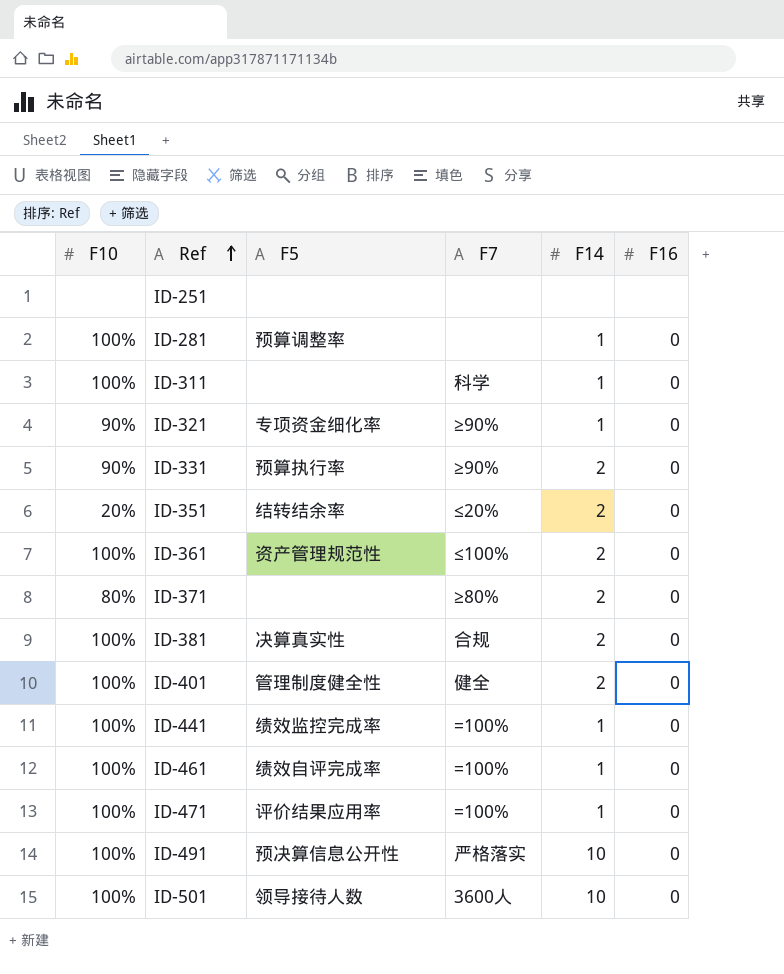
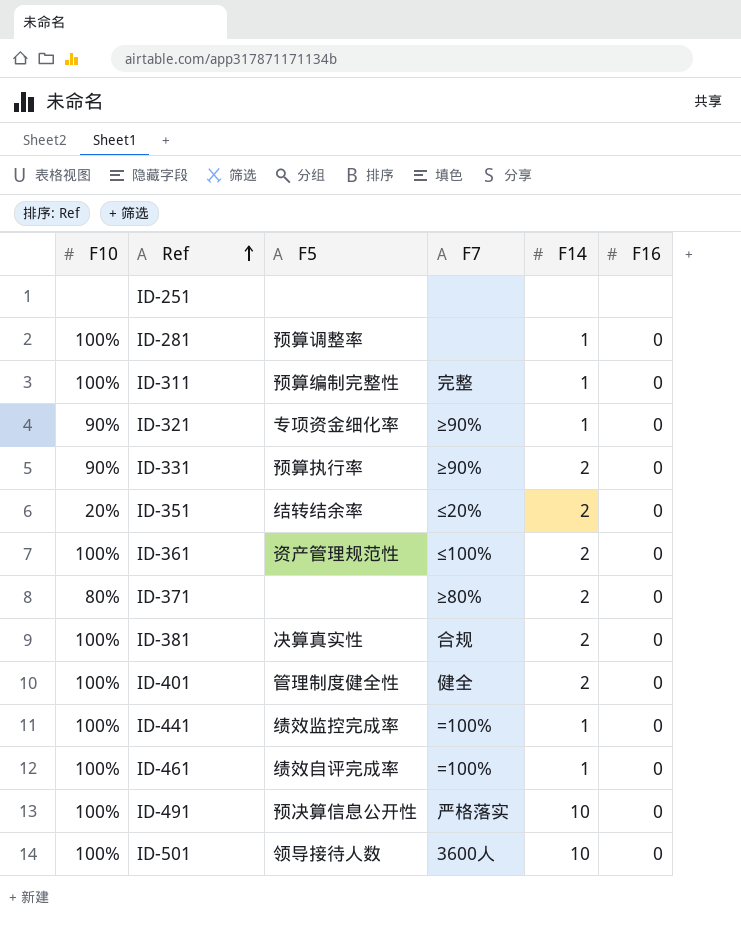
row ID-471: 100% | 评价结果应用率 | =100% | 1 | 0 -> none
ID-311 | F5: none -> 预算编制完整性
ID-311 | F7: 科学 -> 完整

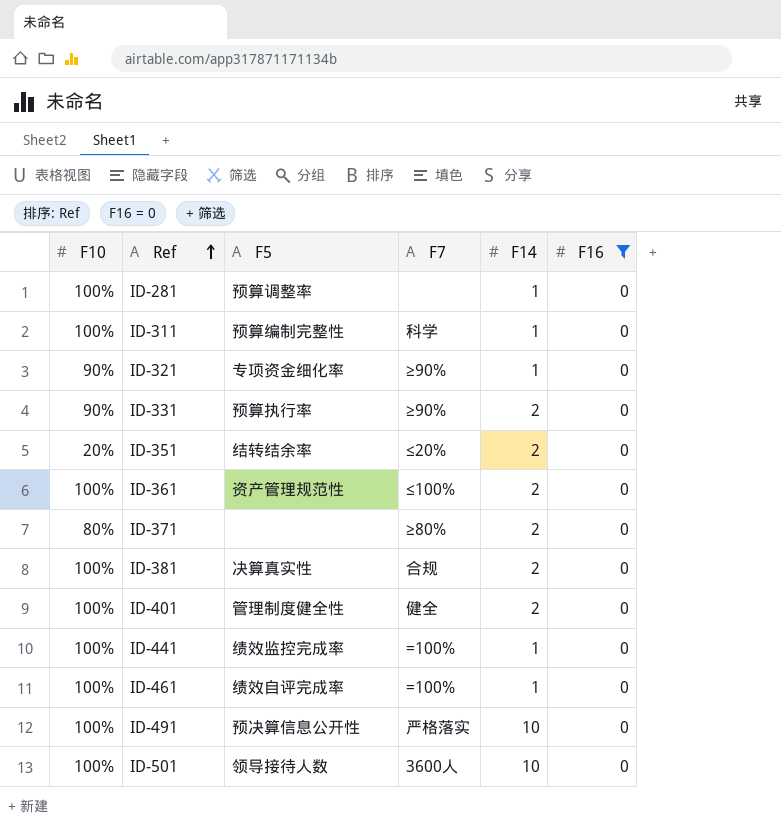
filter: none -> F16 = 0
ID-311 | F7: 完整 -> 科学

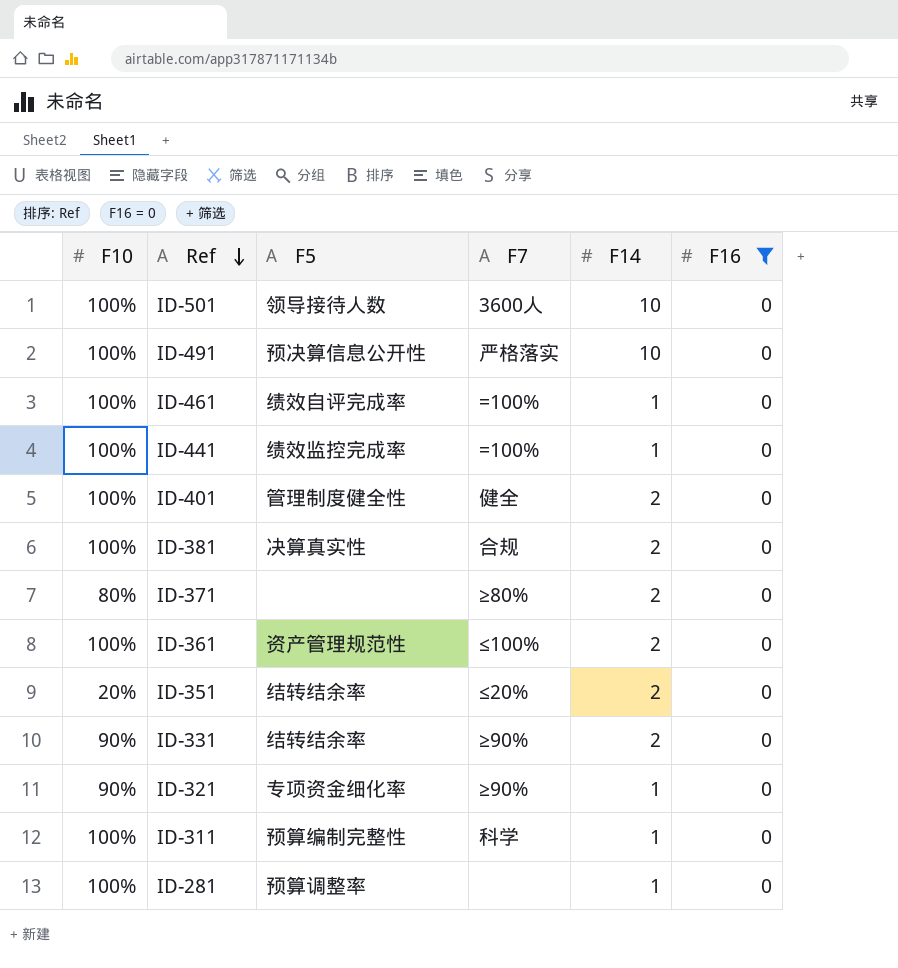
row order: Ref ascending -> Ref descending
ID-331 | F5: 预算执行率 -> 结转结余率

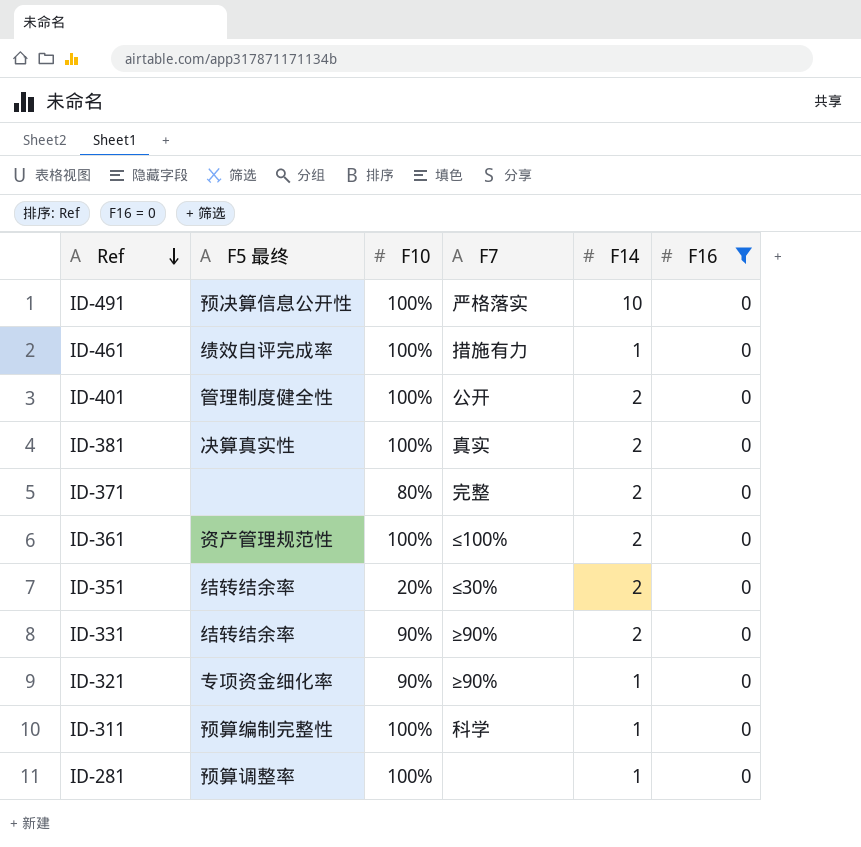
column name: F5 -> F5 最终
column F10 | position: 1 -> 3
row ID-501: 100% | 领导接待人数 | 3600人 | 10 | 0 -> none
row ID-441: 100% | 绩效监控完成率 | =100% | 1 | 0 -> none
ID-461 | F7: =100% -> 措施有力
ID-401 | F7: 健全 -> 公开
ID-381 | F7: 合规 -> 真实
ID-371 | F7: ≥80% -> 完整
ID-351 | F7: ≤20% -> ≤30%

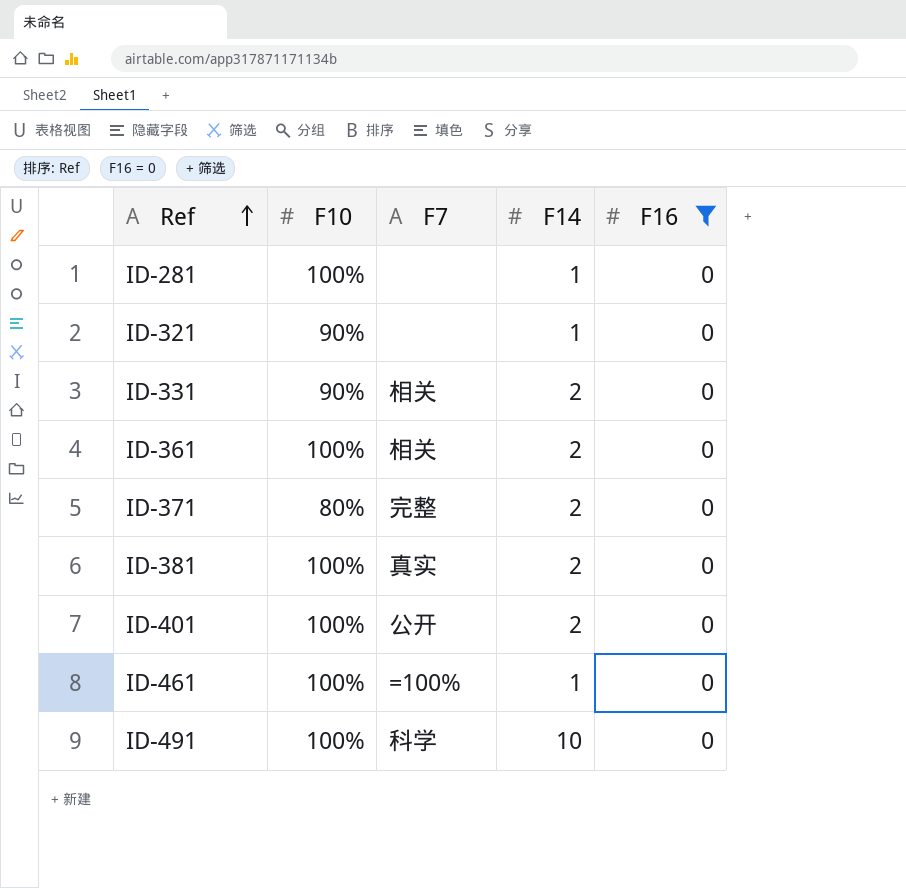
row order: Ref descending -> Ref ascending
column F5 最终 | position: 2 -> none
row ID-351: 结转结余率 | 20% | ≤30% | 2 | 0 -> none
row ID-311: 预算编制完整性 | 100% | 科学 | 1 | 0 -> none
ID-321 | F7: ≥90% -> none
ID-331 | F7: ≥90% -> 相关
ID-361 | F7: ≤100% -> 相关
ID-461 | F7: 措施有力 -> =100%
ID-491 | F7: 严格落实 -> 科学

